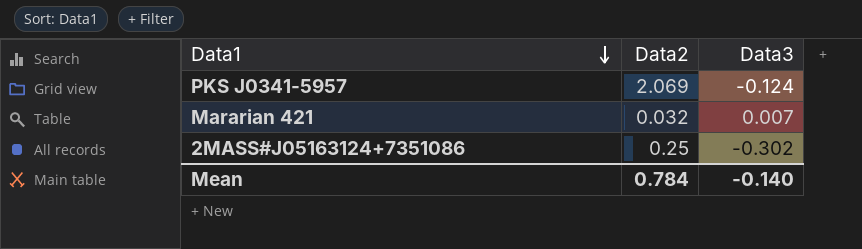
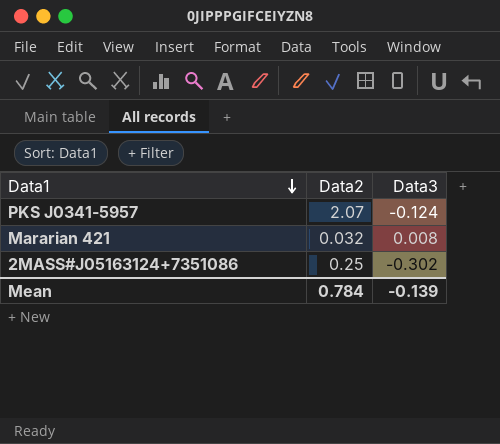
PKS J0341-5957 | Data2: 2.069 -> 2.07
Mararian 421 | Data3: 0.007 -> 0.008
Mean | Data3: -0.140 -> -0.139

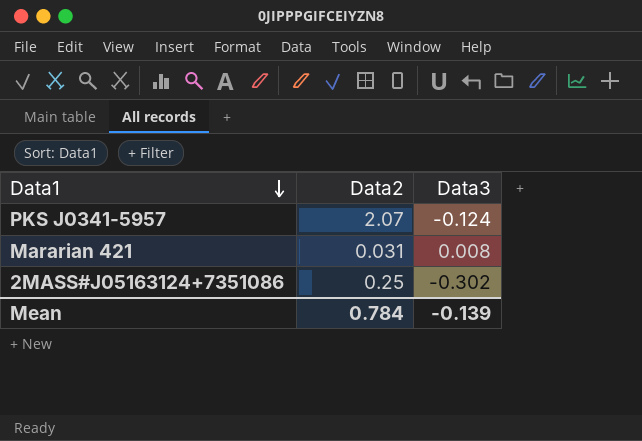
Mararian 421 | Data2: 0.032 -> 0.031

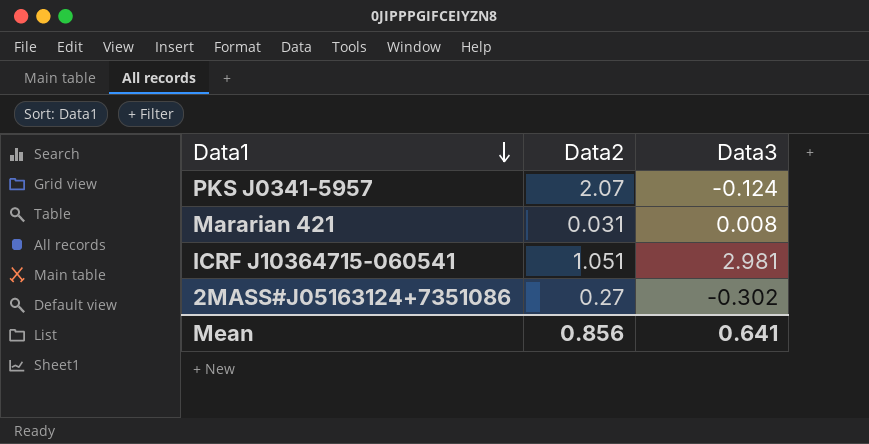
row ICRF J10364715-060541: none -> 1.051 | 2.981
2MASS#J05163124+7351086 | Data2: 0.25 -> 0.27
Mean | Data2: 0.784 -> 0.856
Mean | Data3: -0.139 -> 0.641

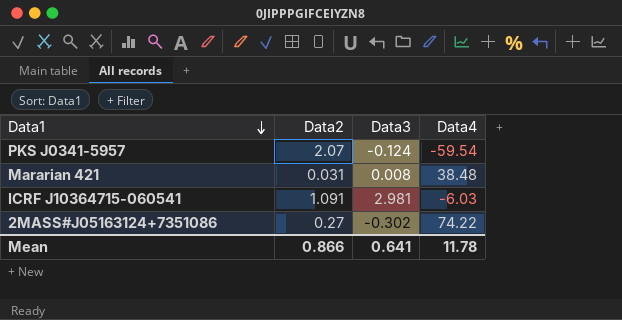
column Data4 | position: none -> 4
ICRF J10364715-060541 | Data2: 1.051 -> 1.091
Mean | Data2: 0.856 -> 0.866

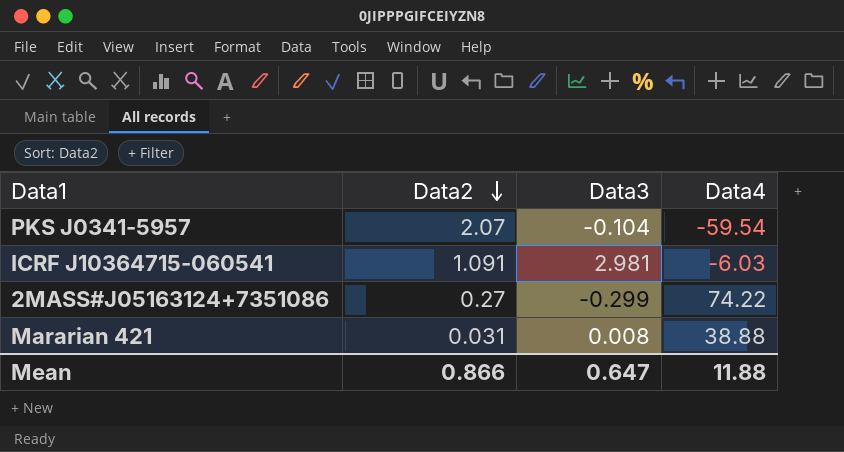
row order: Data1 descending -> Data2 descending
PKS J0341-5957 | Data3: -0.124 -> -0.104
2MASS#J05163124+7351086 | Data3: -0.302 -> -0.299
Mararian 421 | Data4: 38.48 -> 38.88
Mean | Data3: 0.641 -> 0.647
Mean | Data4: 11.78 -> 11.88

